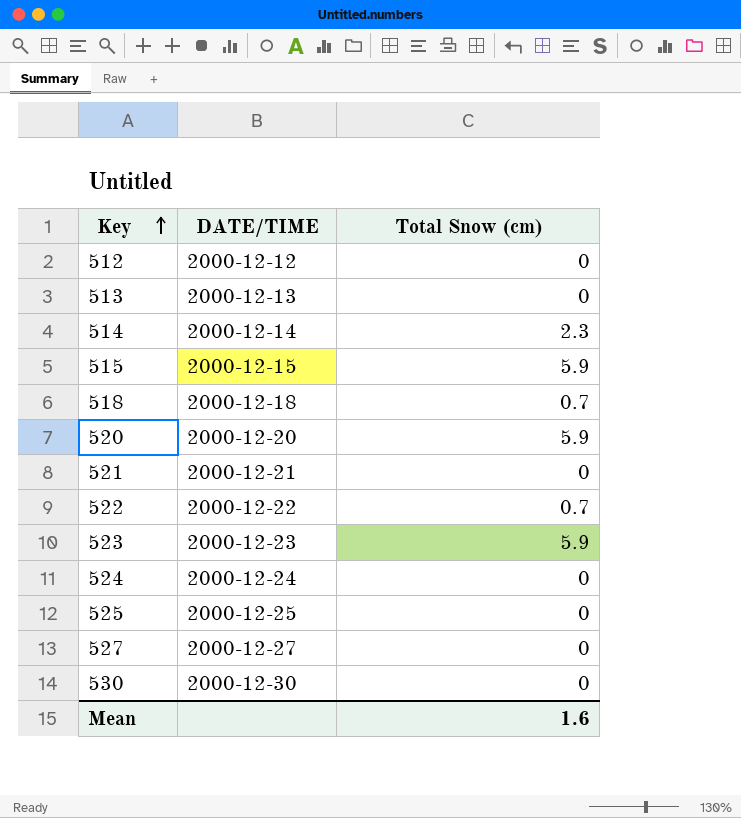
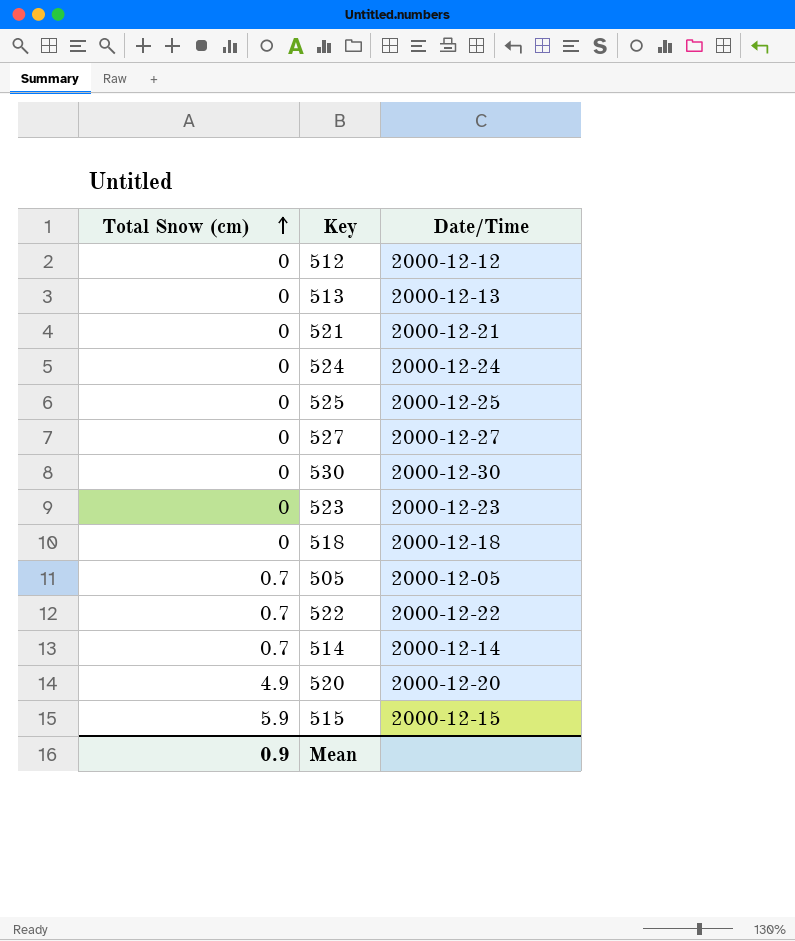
row order: Key ascending -> Total Snow (cm) ascending
column Total Snow (cm) | position: 3 -> 1
column name: DATE/TIME -> Date/Time
523 | Total Snow (cm): 5.9 -> 0
518 | Total Snow (cm): 0.7 -> 0
row 505: none -> 0.7 | 2000-12-05
514 | Total Snow (cm): 2.3 -> 0.7
520 | Total Snow (cm): 5.9 -> 4.9
Mean | Total Snow (cm): 1.6 -> 0.9

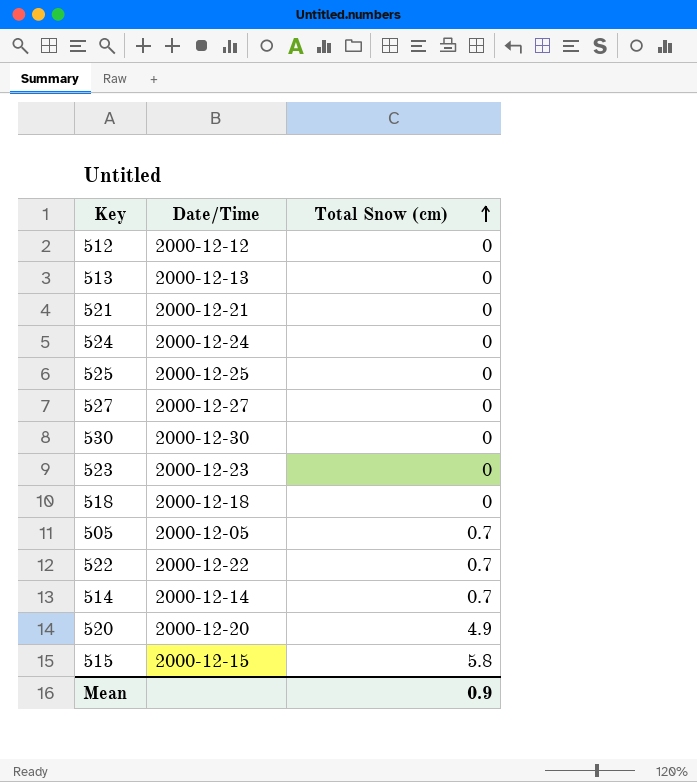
column Total Snow (cm) | position: 1 -> 3
515 | Total Snow (cm): 5.9 -> 5.8

